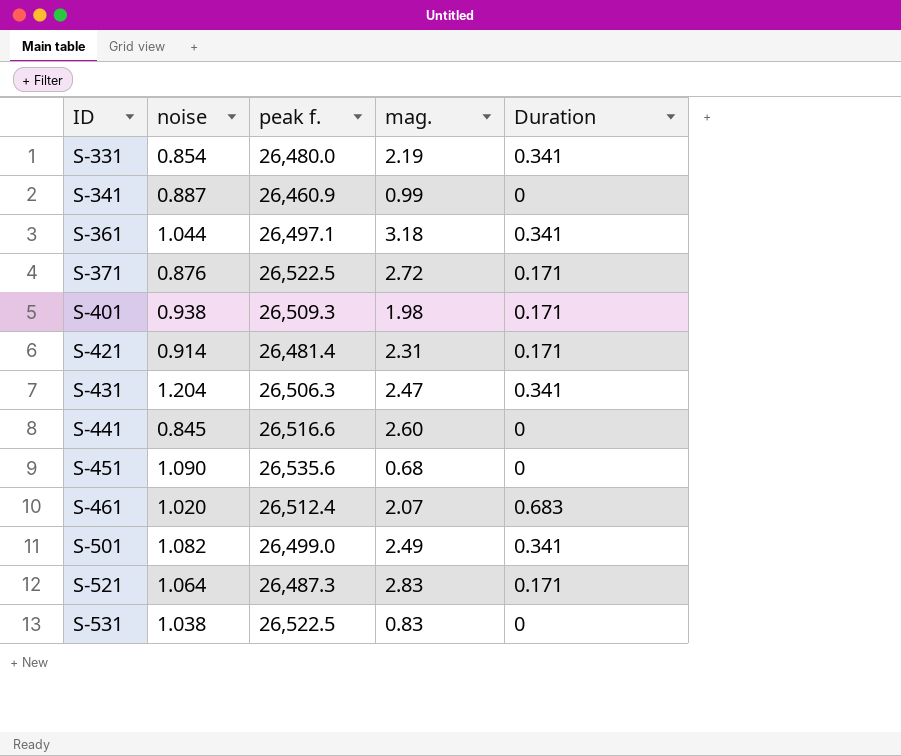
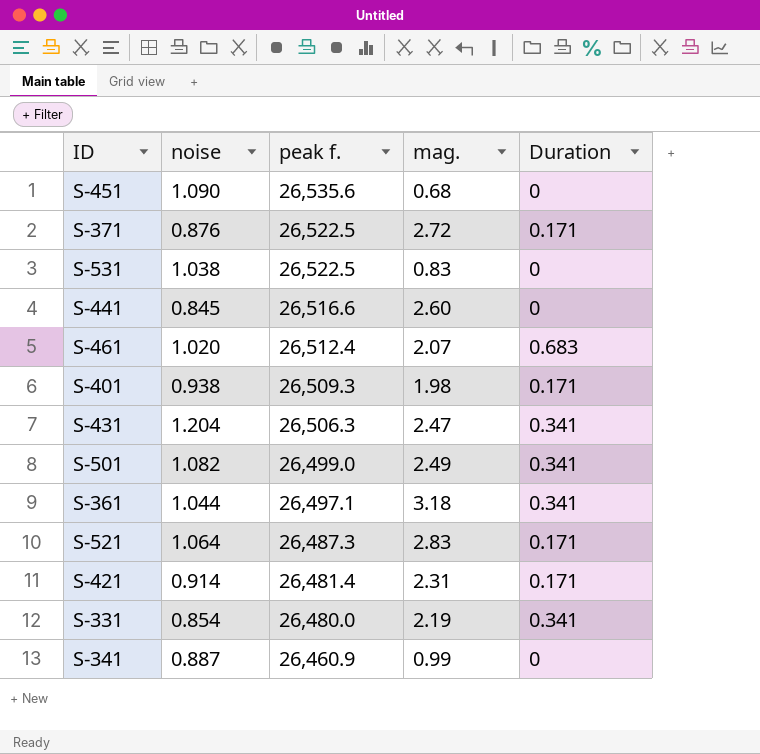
row order: ID ascending -> peak f. descending

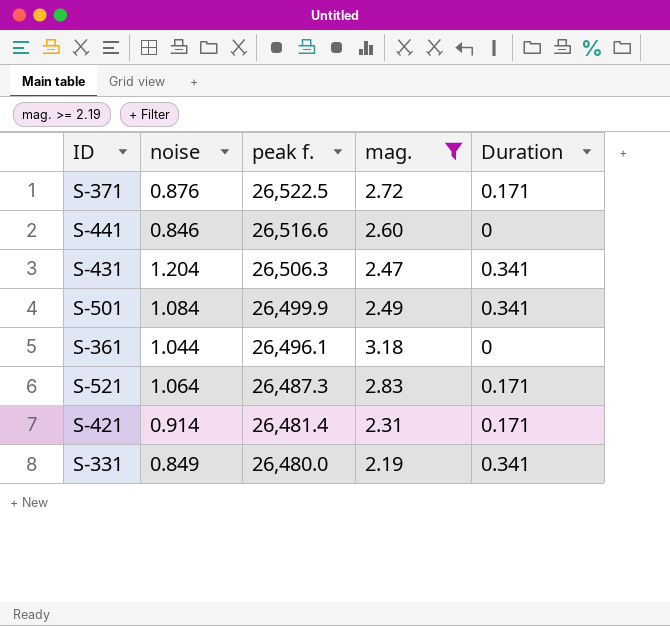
filter: none -> mag. >= 2.19
S-441 | noise: 0.845 -> 0.846
S-501 | noise: 1.082 -> 1.084
S-501 | peak f.: 26,499.0 -> 26,499.9
S-361 | peak f.: 26,497.1 -> 26,496.1
S-361 | Duration: 0.341 -> 0
S-331 | noise: 0.854 -> 0.849

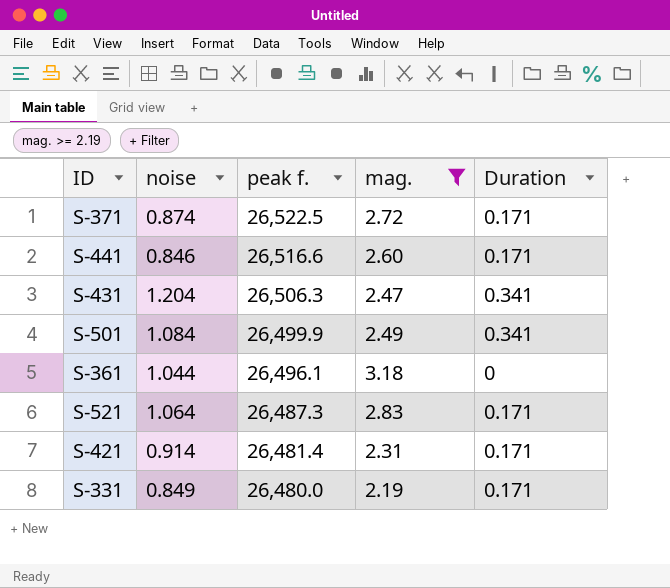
S-371 | noise: 0.876 -> 0.874
S-441 | Duration: 0 -> 0.171
S-331 | Duration: 0.341 -> 0.171

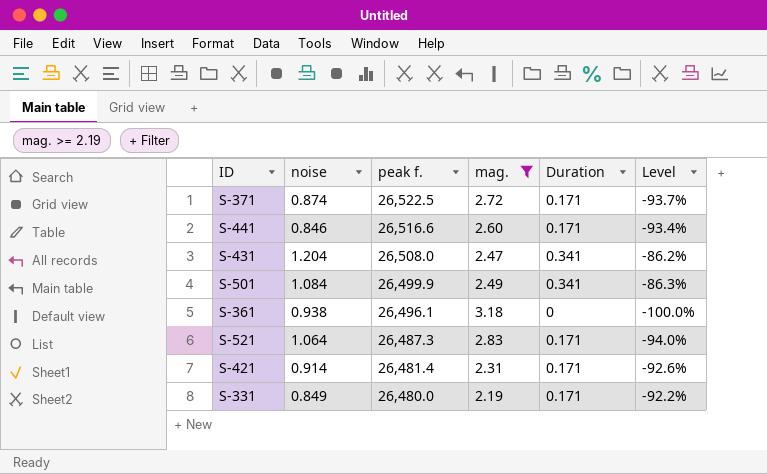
column Level | formula: none -> ([Duration] - [mag.]) / [mag.]
S-431 | peak f.: 26,506.3 -> 26,508.0
S-361 | noise: 1.044 -> 0.938

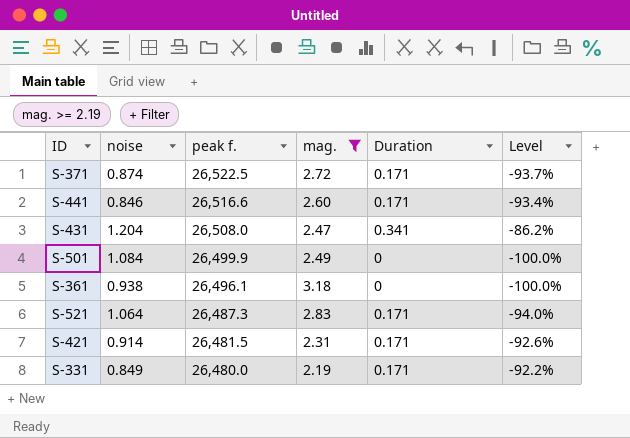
S-501 | Duration: 0.341 -> 0
S-501 | Level: -86.3% -> -100.0%
S-421 | peak f.: 26,481.4 -> 26,481.5

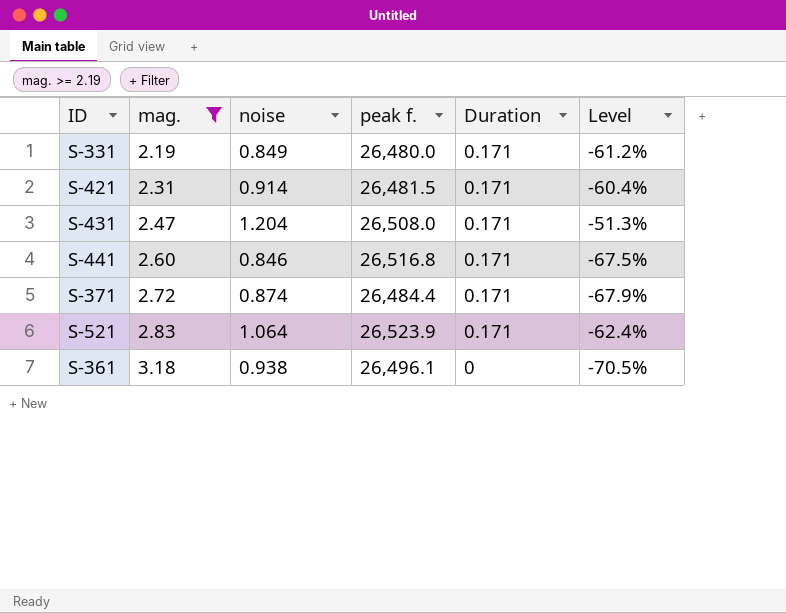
row order: peak f. descending -> mag. ascending
column mag. | position: 4 -> 2
column Level | formula: ([Duration] - [mag.]) / [mag.] -> ([noise] - [mag.]) / [mag.]
row S-501: 1.084 | 26,499.9 | 2.49 | 0 | -100.0% -> none
S-431 | Duration: 0.341 -> 0.171
S-441 | peak f.: 26,516.6 -> 26,516.8
S-371 | peak f.: 26,522.5 -> 26,484.4
S-521 | peak f.: 26,487.3 -> 26,523.9

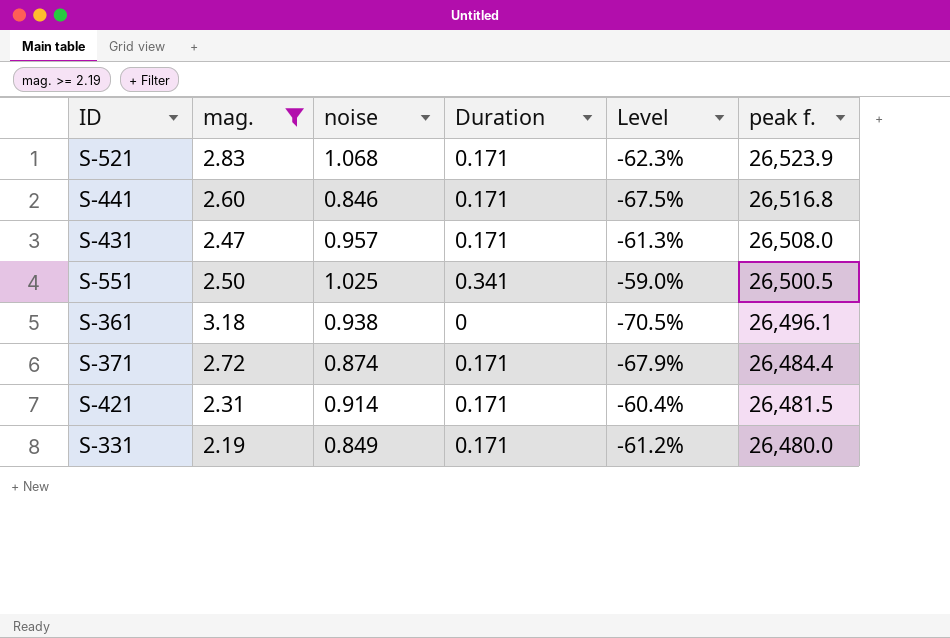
row order: mag. ascending -> peak f. descending
column peak f. | position: 4 -> 6
S-521 | noise: 1.064 -> 1.068
S-521 | Level: -62.4% -> -62.3%
S-431 | noise: 1.204 -> 0.957
S-431 | Level: -51.3% -> -61.3%
row S-551: none -> 2.50 | 1.025 | 0.341 | -59.0% | 26,500.5

